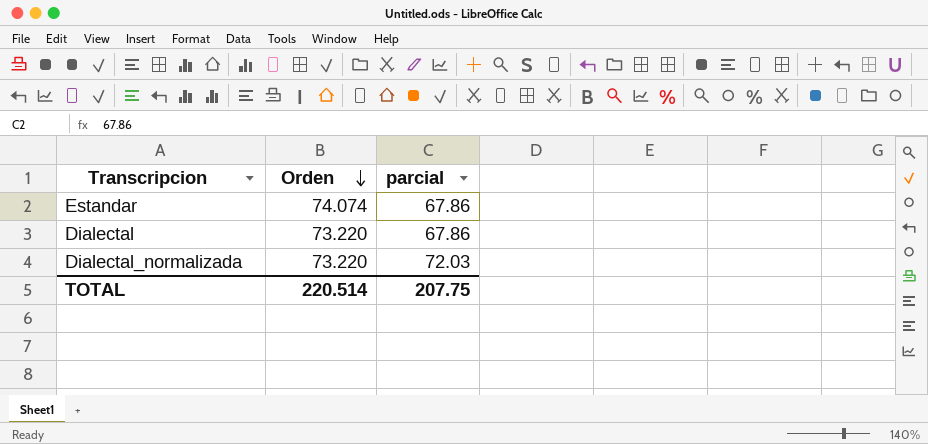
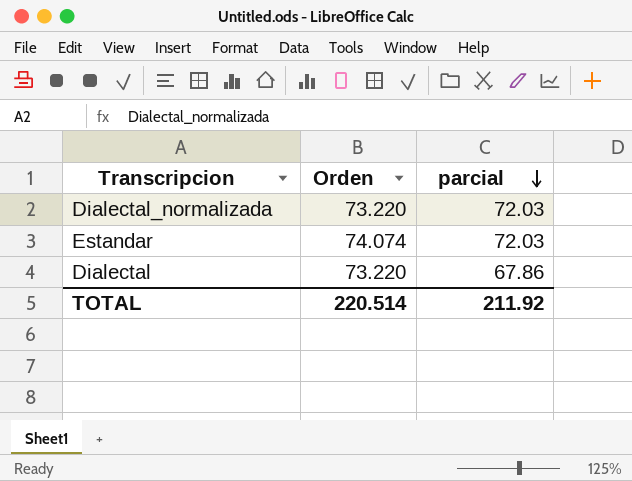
row order: Orden descending -> parcial descending
Estandar | parcial: 67.86 -> 72.03
TOTAL | parcial: 207.75 -> 211.92

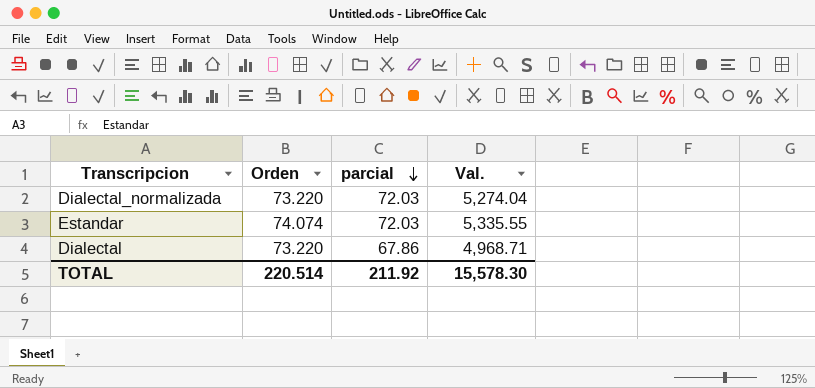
column Val. | formula: none -> [Orden] * [parcial]

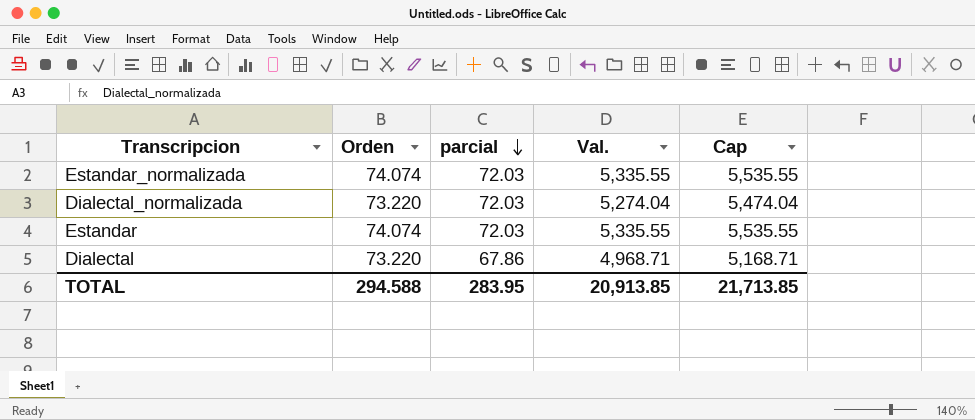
column Cap | formula: none -> [Val.] + 200
row Estandar_normalizada: none -> 74.074 | 72.03 | 5,335.55 | 5,535.55
TOTAL | Orden: 220.514 -> 294.588
TOTAL | parcial: 211.92 -> 283.95
TOTAL | Val.: 15,578.30 -> 20,913.85

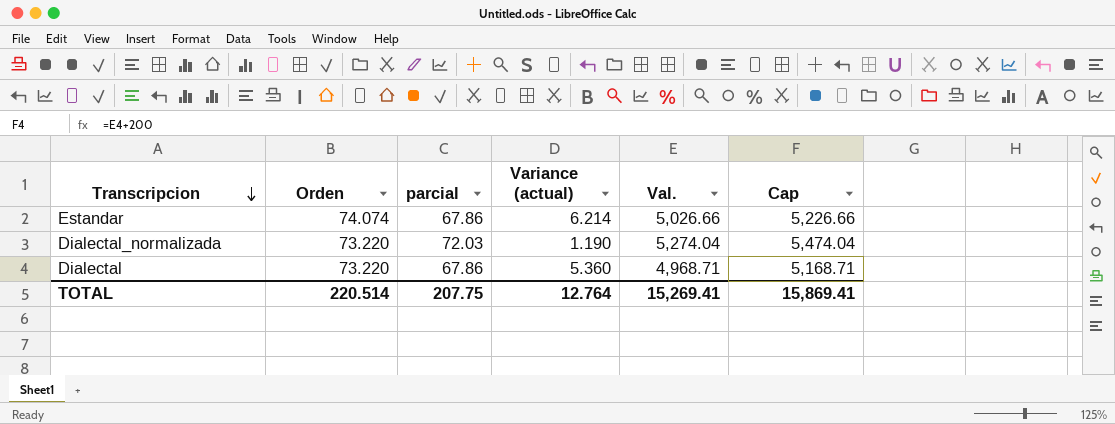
row order: parcial descending -> Transcripcion descending
column Variance (actual) | formula: none -> [Orden] - [parcial]
row Estandar_normalizada: 74.074 | 72.03 | 5,335.55 | 5,535.55 -> none
Estandar | parcial: 72.03 -> 67.86
Estandar | Val.: 5,335.55 -> 5,026.66
Estandar | Cap: 5,535.55 -> 5,226.66
TOTAL | Orden: 294.588 -> 220.514
TOTAL | parcial: 283.95 -> 207.75
TOTAL | Val.: 20,913.85 -> 15,269.41
TOTAL | Cap: 21,713.85 -> 15,869.41

